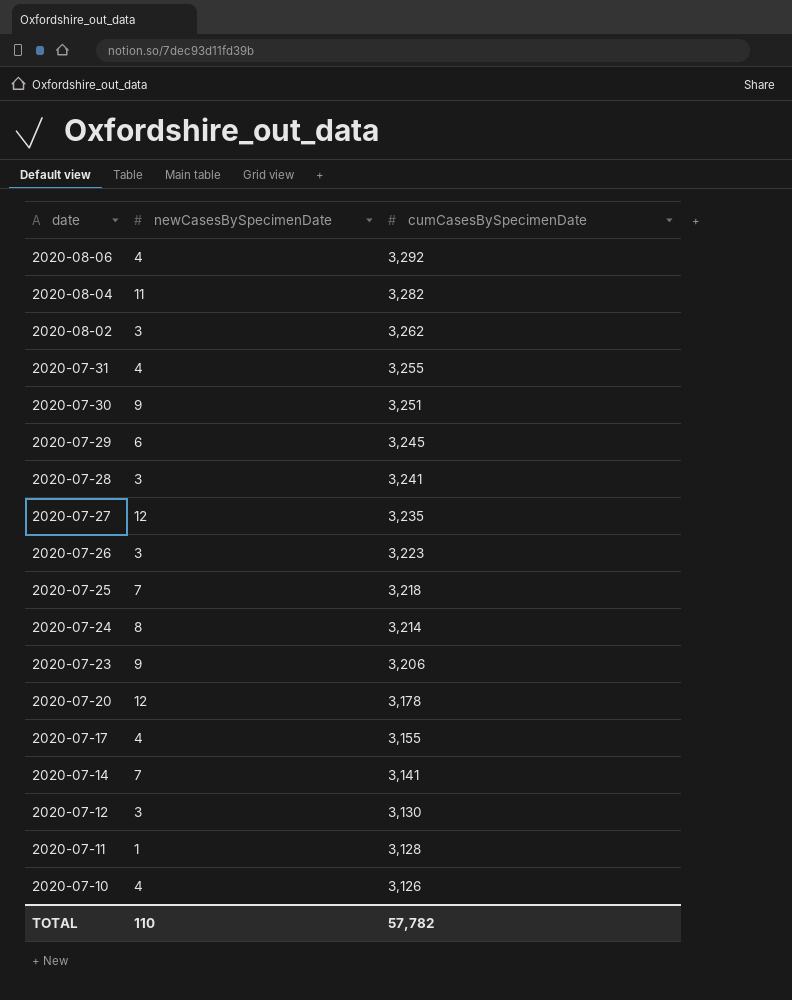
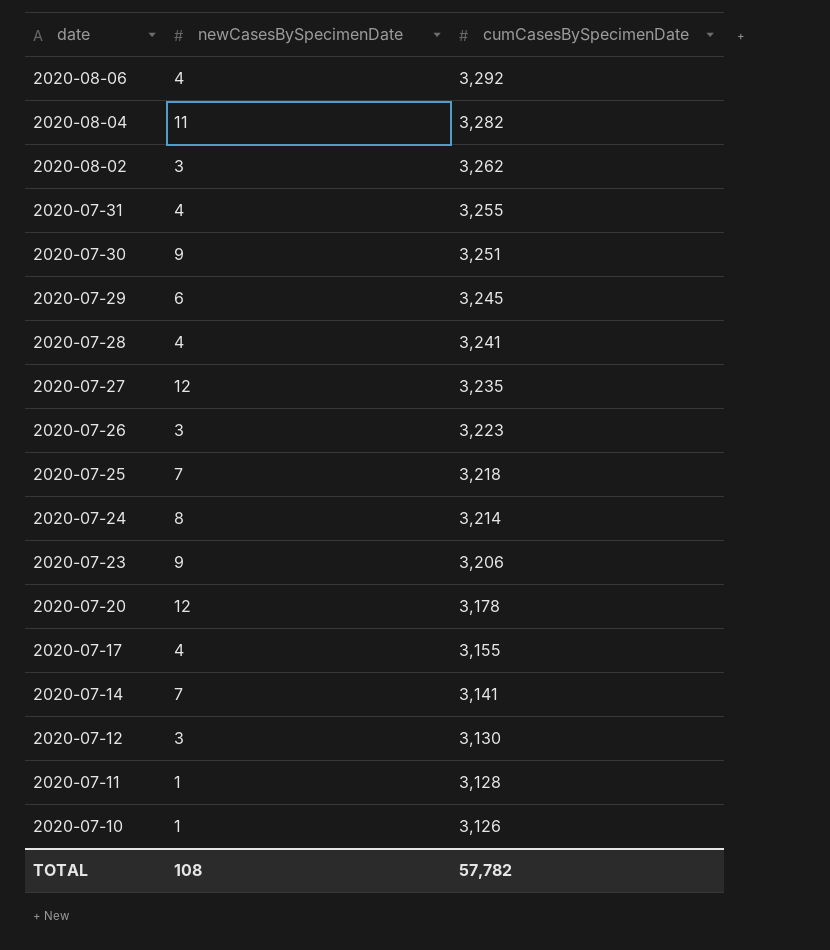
2020-07-28 | newCasesBySpecimenDate: 3 -> 4
2020-07-10 | newCasesBySpecimenDate: 4 -> 1
TOTAL | newCasesBySpecimenDate: 110 -> 108

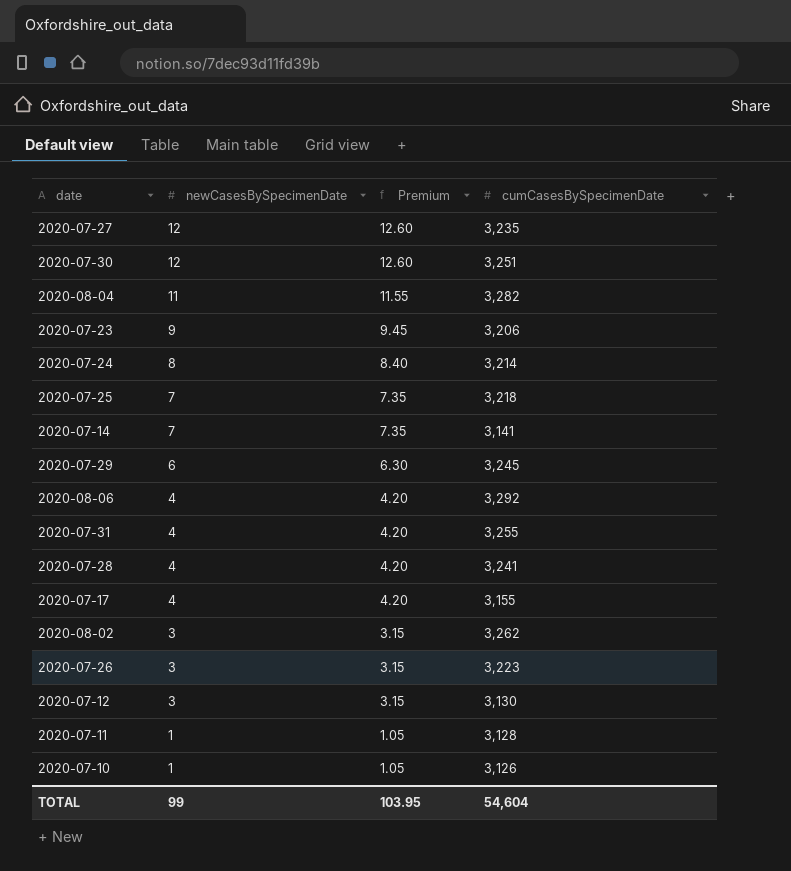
row order: date descending -> newCasesBySpecimenDate descending
column Premium | formula: none -> [newCasesBySpecimenDate] * 1.05
row 2020-07-20: 12 | 3,178 -> none
2020-07-30 | newCasesBySpecimenDate: 9 -> 12
TOTAL | newCasesBySpecimenDate: 108 -> 99
TOTAL | cumCasesBySpecimenDate: 57,782 -> 54,604

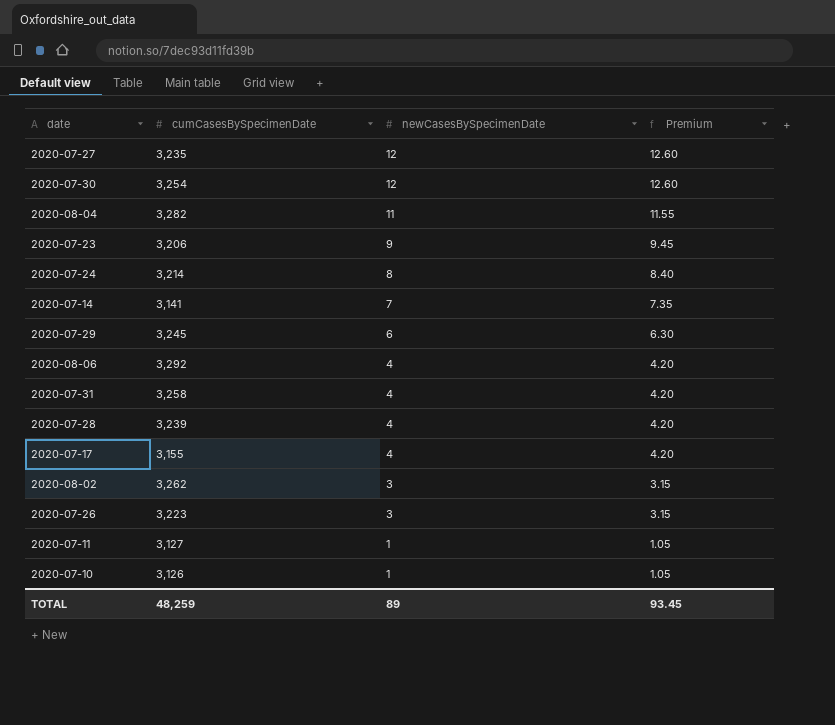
column cumCasesBySpecimenDate | position: 4 -> 2
row 2020-07-25: 7 | 7.35 | 3,218 -> none
row 2020-07-12: 3 | 3.15 | 3,130 -> none
2020-07-30 | cumCasesBySpecimenDate: 3,251 -> 3,254
2020-07-31 | cumCasesBySpecimenDate: 3,255 -> 3,258
2020-07-28 | cumCasesBySpecimenDate: 3,241 -> 3,239
2020-07-11 | cumCasesBySpecimenDate: 3,128 -> 3,127
TOTAL | cumCasesBySpecimenDate: 54,604 -> 48,259
TOTAL | newCasesBySpecimenDate: 99 -> 89
TOTAL | Premium: 103.95 -> 93.45

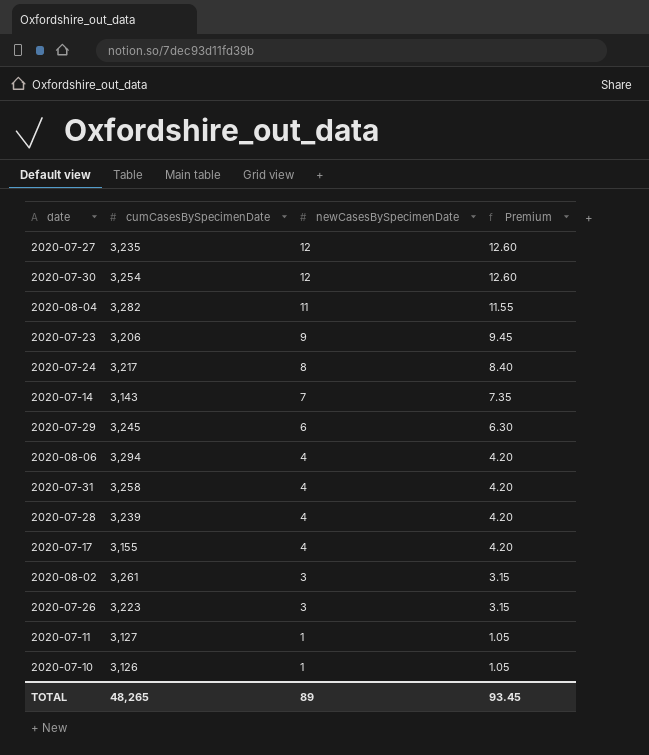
2020-07-24 | cumCasesBySpecimenDate: 3,214 -> 3,217
2020-07-14 | cumCasesBySpecimenDate: 3,141 -> 3,143
2020-08-06 | cumCasesBySpecimenDate: 3,292 -> 3,294
2020-08-02 | cumCasesBySpecimenDate: 3,262 -> 3,261
TOTAL | cumCasesBySpecimenDate: 48,259 -> 48,265

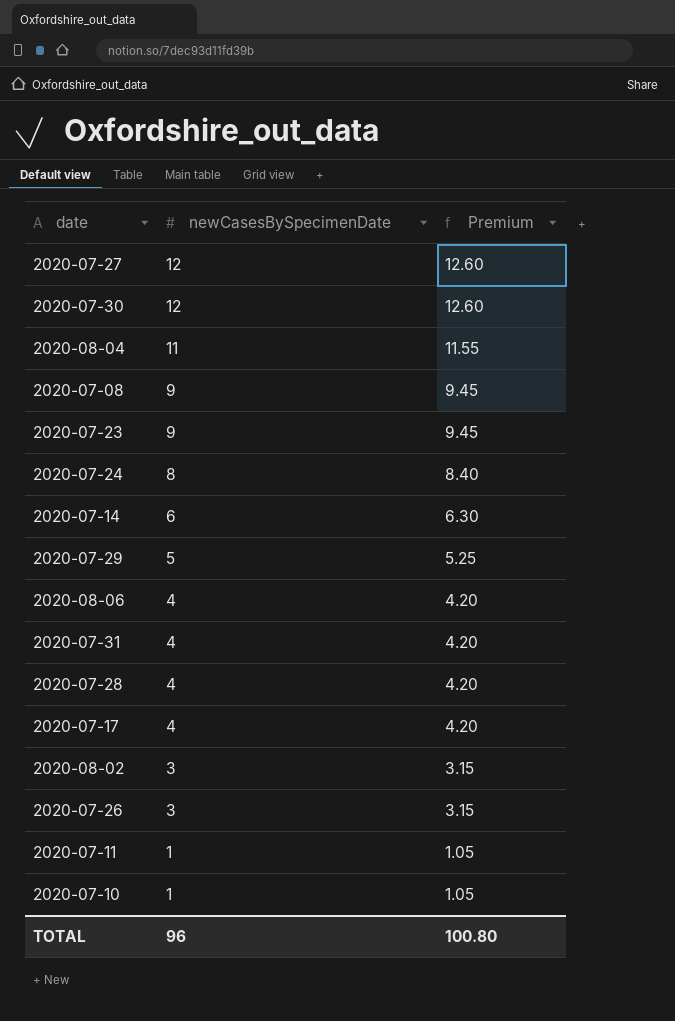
column cumCasesBySpecimenDate | position: 2 -> none
row 2020-07-08: none -> 9 | 9.45
2020-07-14 | newCasesBySpecimenDate: 7 -> 6
2020-07-14 | Premium: 7.35 -> 6.30
2020-07-29 | newCasesBySpecimenDate: 6 -> 5
2020-07-29 | Premium: 6.30 -> 5.25
TOTAL | newCasesBySpecimenDate: 89 -> 96
TOTAL | Premium: 93.45 -> 100.80

